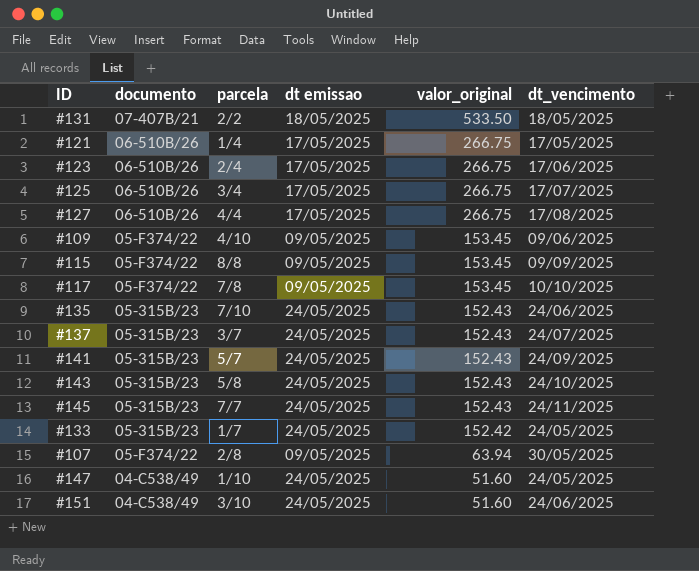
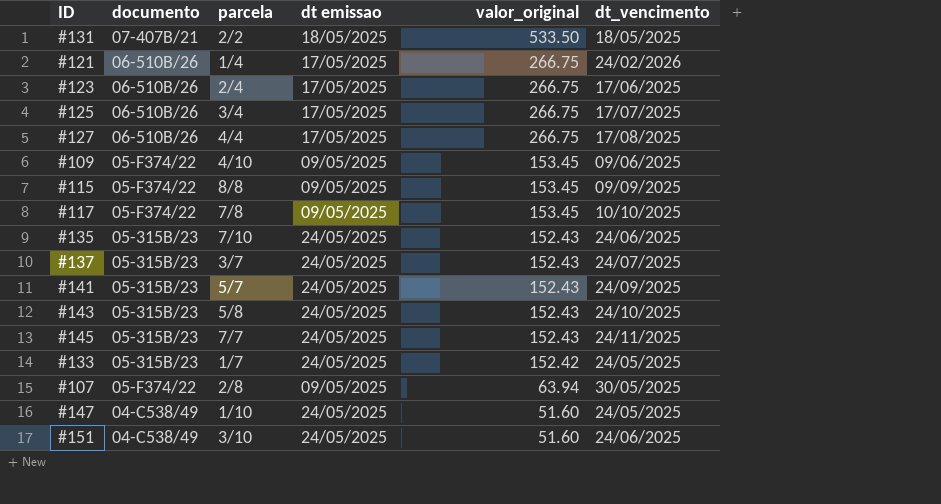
#121 | dt_vencimento: 17/05/2025 -> 24/02/2026

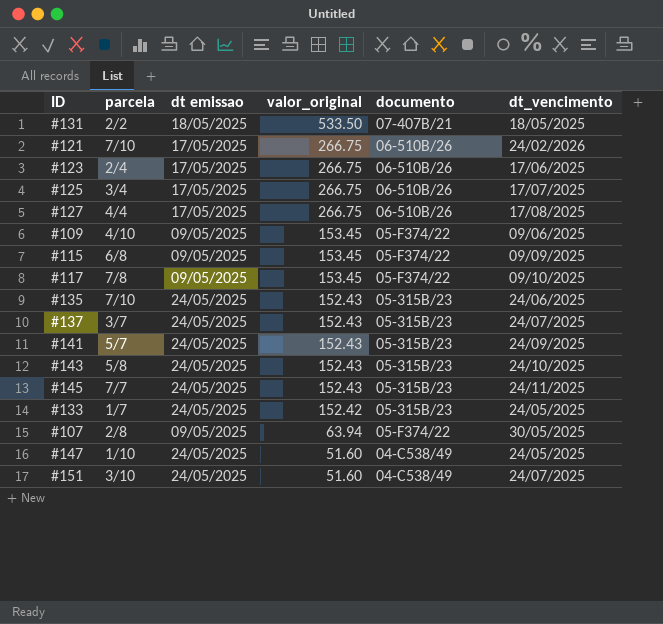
column documento | position: 2 -> 5
#121 | parcela: 1/4 -> 7/10
#115 | parcela: 8/8 -> 6/8
#117 | dt_vencimento: 10/10/2025 -> 09/10/2025
#151 | dt_vencimento: 24/06/2025 -> 24/07/2025

